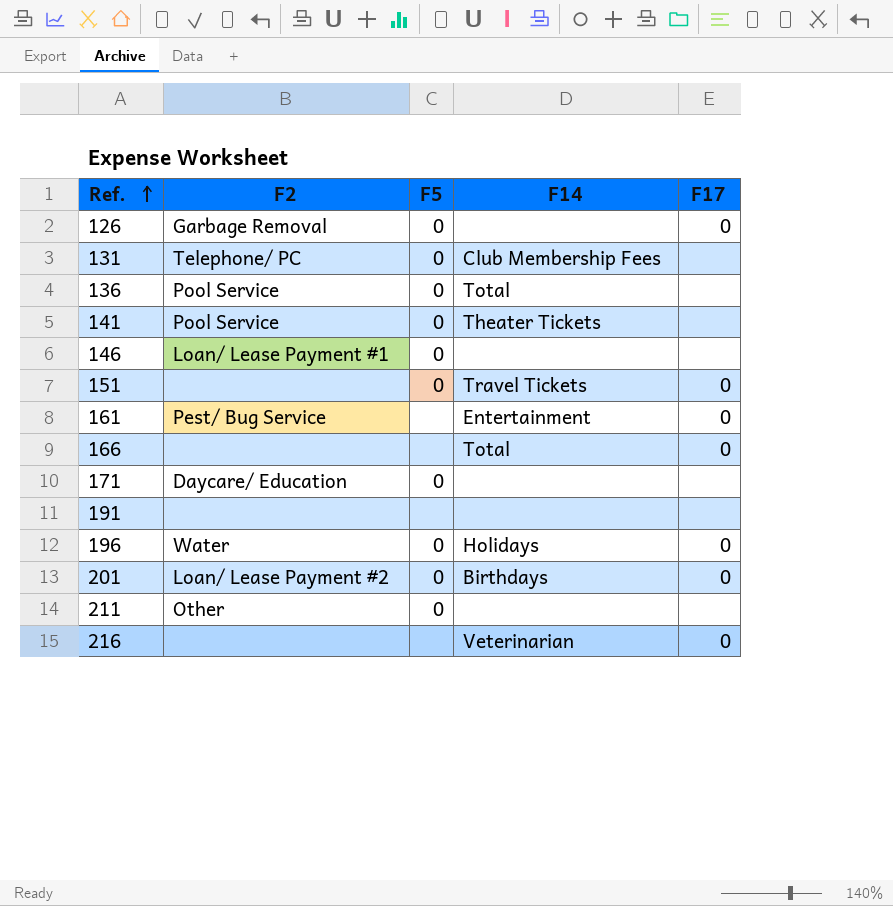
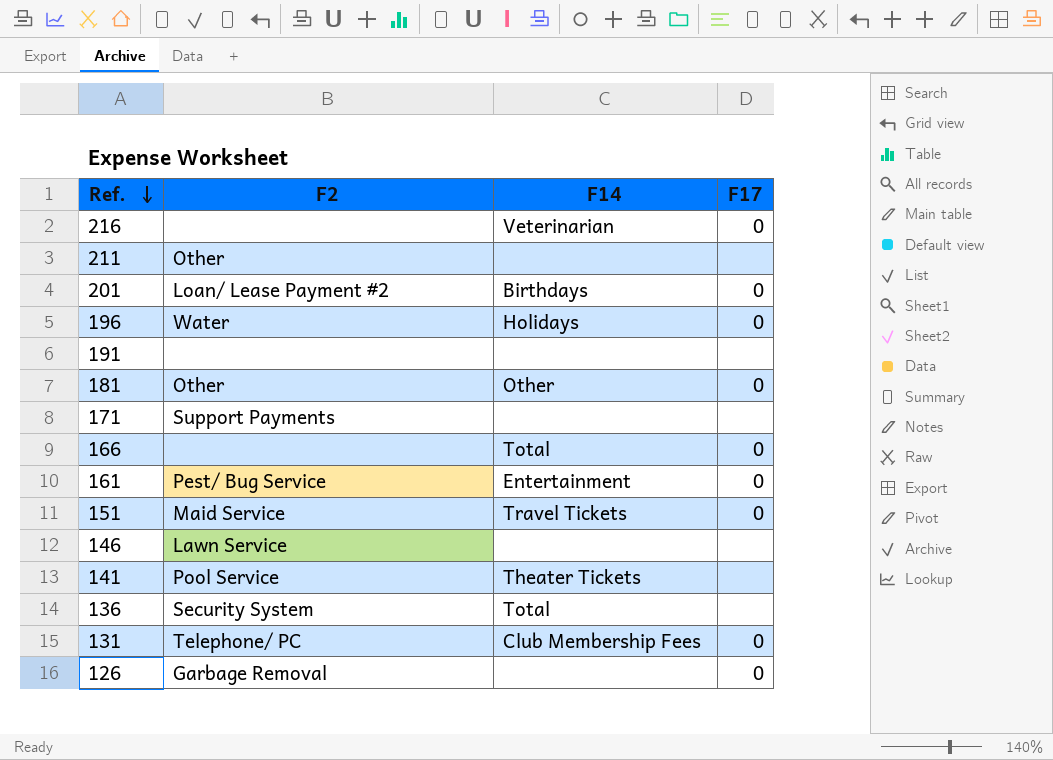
row order: Ref. ascending -> Ref. descending
column F5 | position: 3 -> none
row 181: none -> Other | Other | 0
171 | F2: Daycare/ Education -> Support Payments
151 | F2: none -> Maid Service
146 | F2: Loan/ Lease Payment #1 -> Lawn Service
136 | F2: Pool Service -> Security System
131 | F17: none -> 0

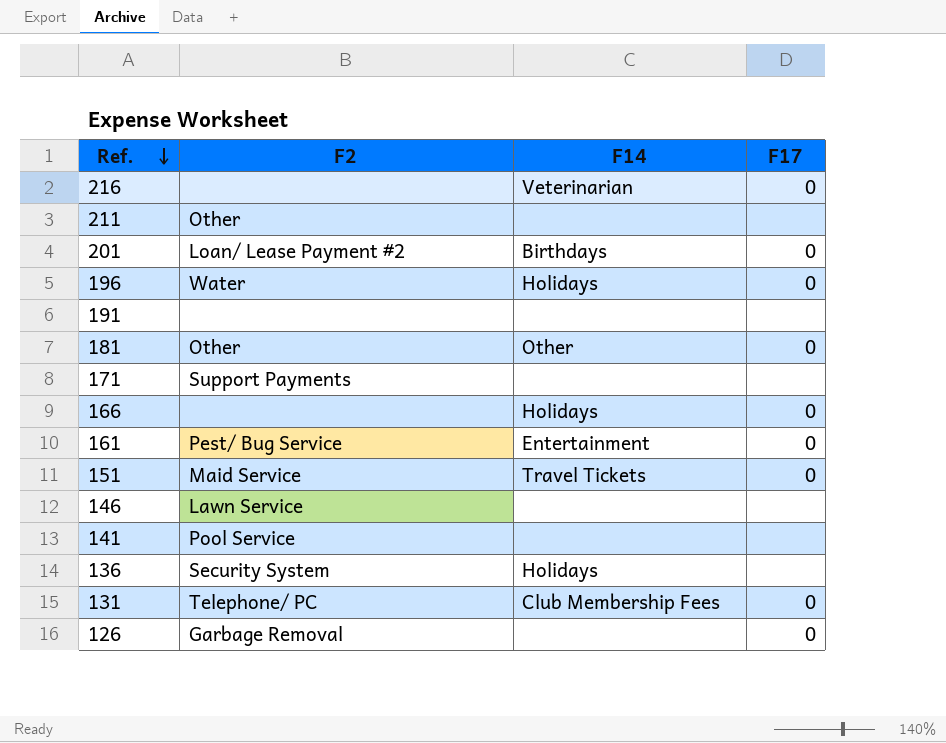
166 | F14: Total -> Holidays
141 | F14: Theater Tickets -> none
136 | F14: Total -> Holidays

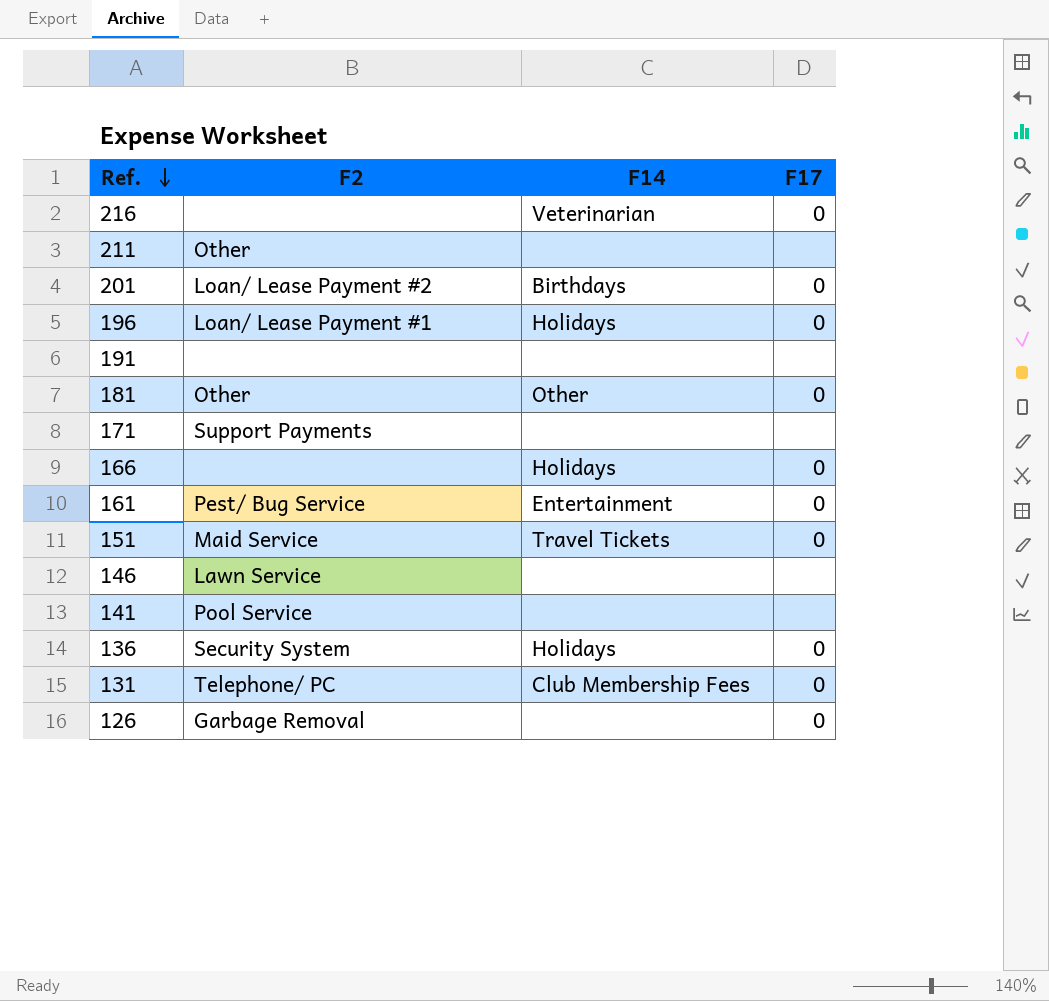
196 | F2: Water -> Loan/ Lease Payment #1
136 | F17: none -> 0

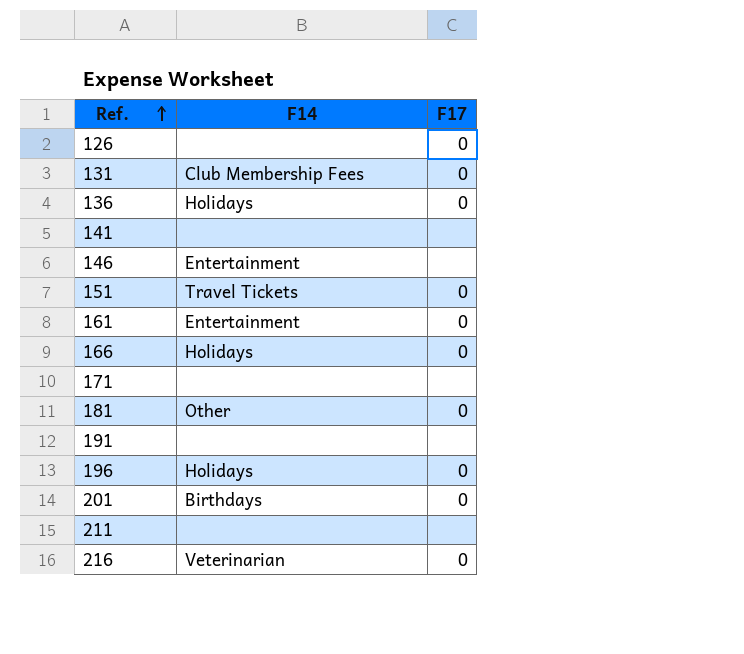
row order: Ref. descending -> Ref. ascending
column F2 | position: 2 -> none
146 | F14: none -> Entertainment

